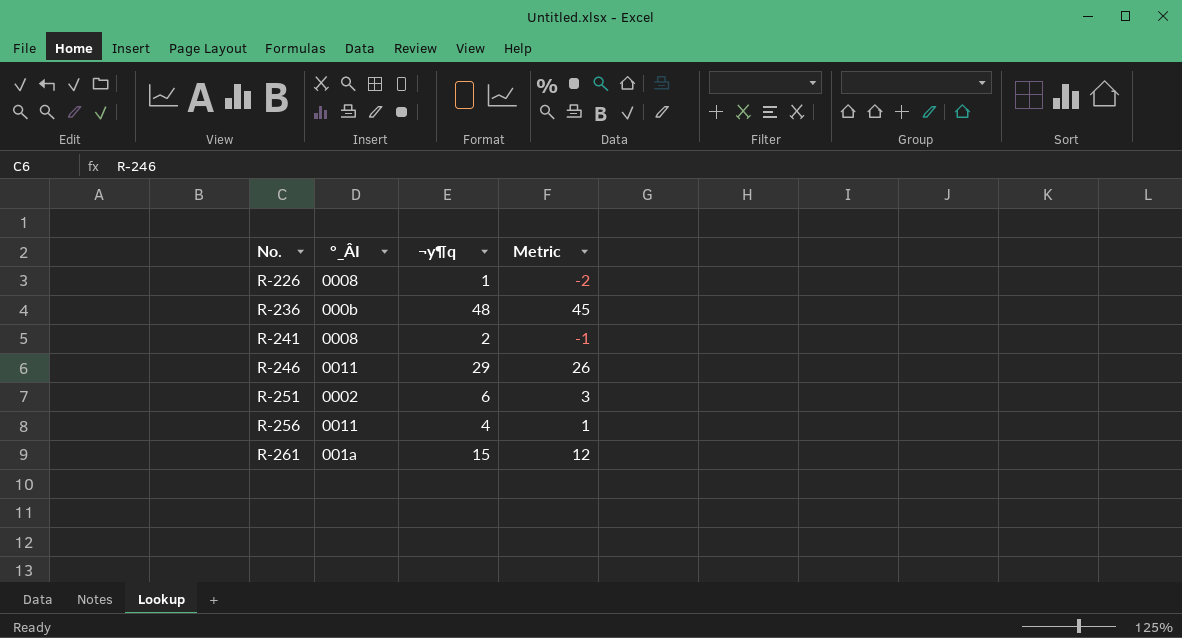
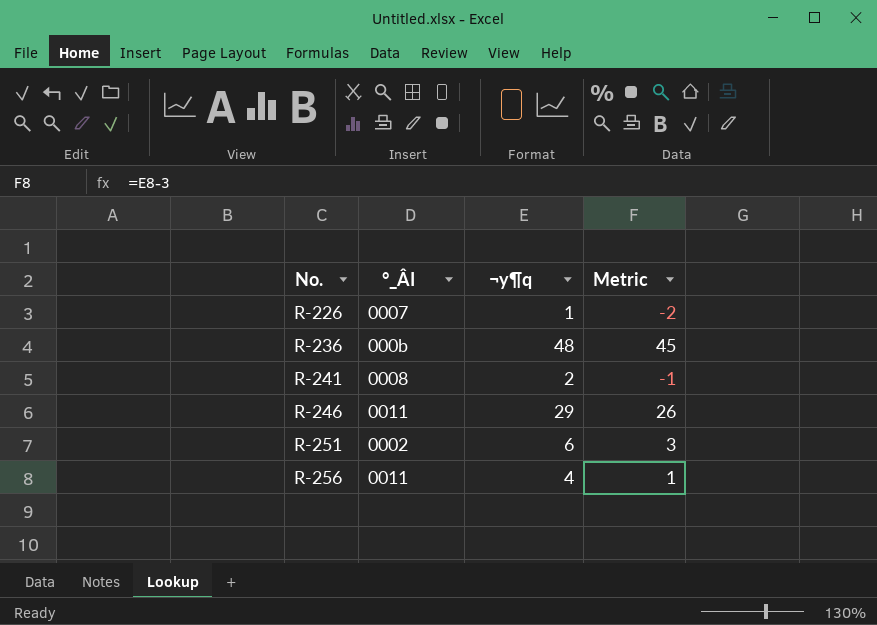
row R-261: 001a | 15 | 12 -> none
R-226 | °_ÂI: 0008 -> 0007

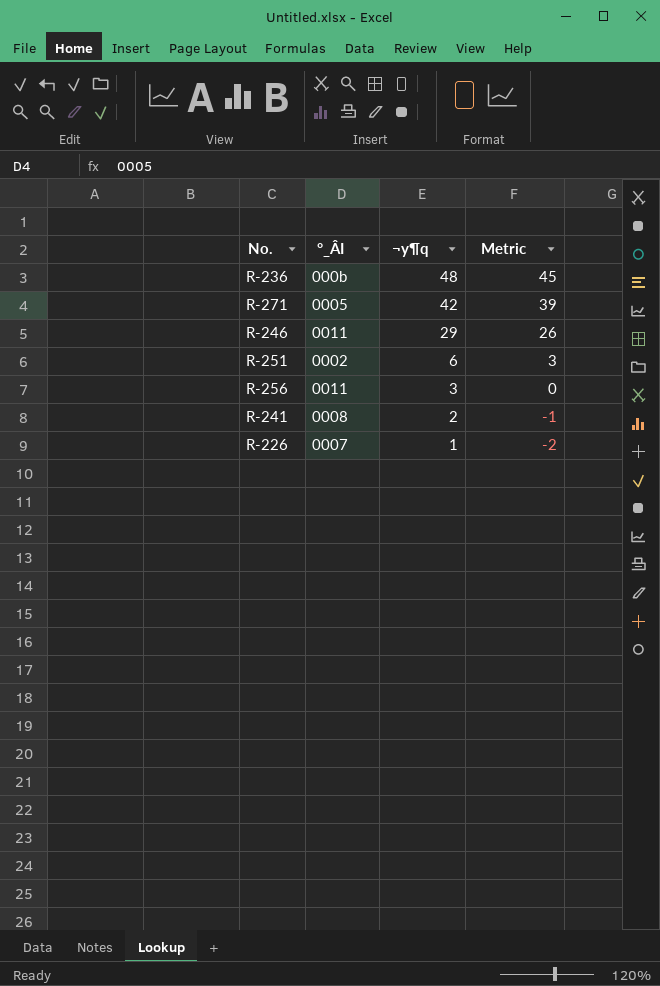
row order: No. ascending -> ¬y¶q descending
row R-271: none -> 0005 | 42 | 39
R-256 | ¬y¶q: 4 -> 3
R-256 | Metric: 1 -> 0

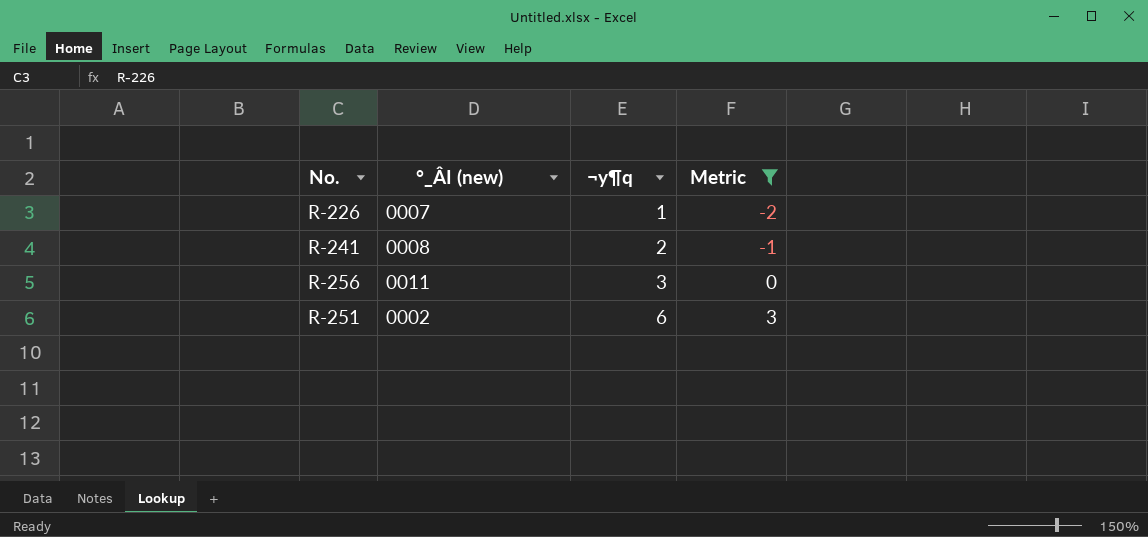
filter: none -> Metric <= 3
row order: ¬y¶q descending -> ¬y¶q ascending
column name: °_ÂI -> °_ÂI (new)

